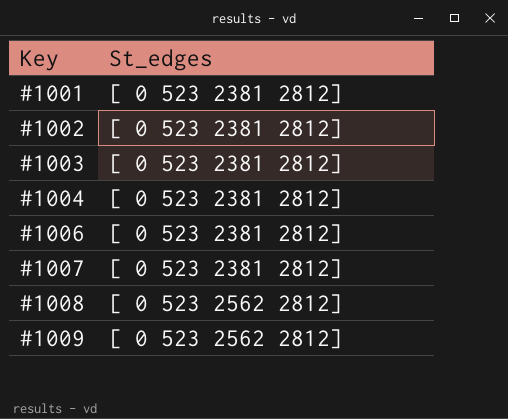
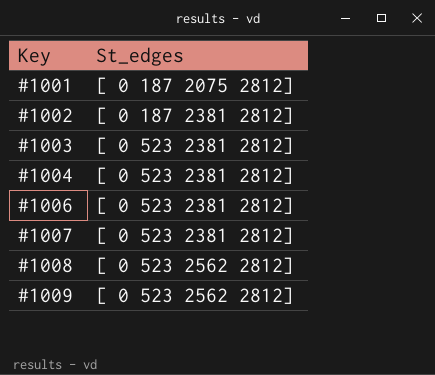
#1001 | St_edges: [ 0 523 2381 2812] -> [ 0 187 2075 2812]
#1002 | St_edges: [ 0 523 2381 2812] -> [ 0 187 2381 2812]

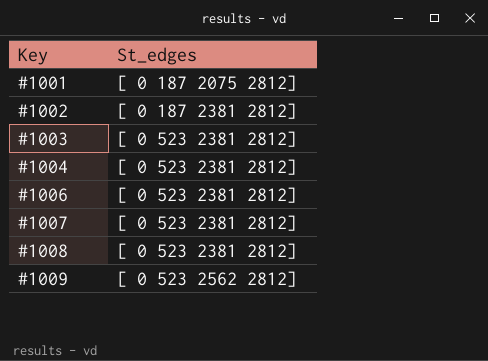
#1008 | St_edges: [ 0 523 2562 2812] -> [ 0 523 2381 2812]

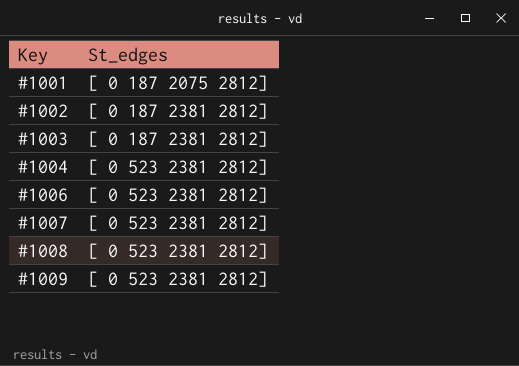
#1003 | St_edges: [ 0 523 2381 2812] -> [ 0 187 2381 2812]
#1009 | St_edges: [ 0 523 2562 2812] -> [ 0 523 2381 2812]

